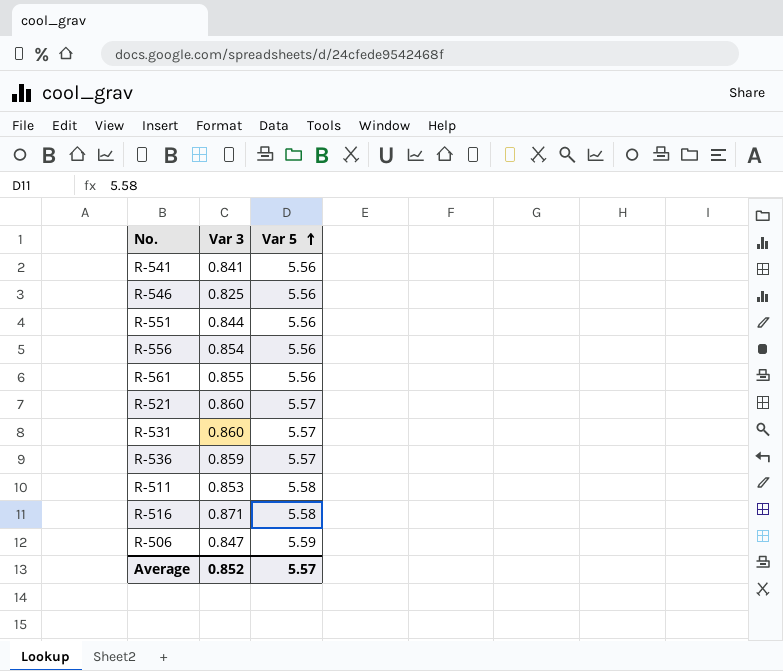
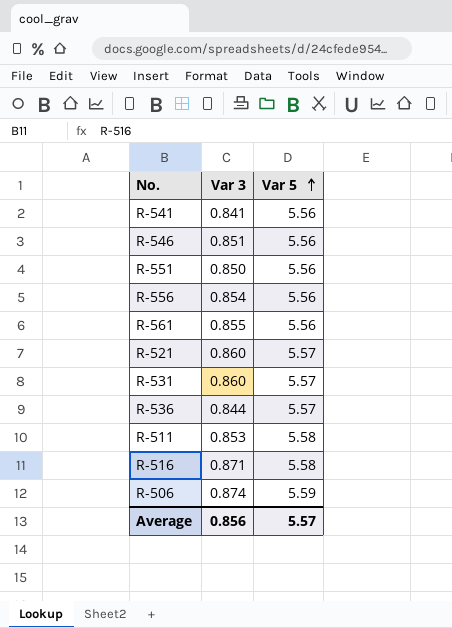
R-546 | Var 3: 0.825 -> 0.851
R-551 | Var 3: 0.844 -> 0.850
R-536 | Var 3: 0.859 -> 0.844
R-506 | Var 3: 0.847 -> 0.874
Average | Var 3: 0.852 -> 0.856

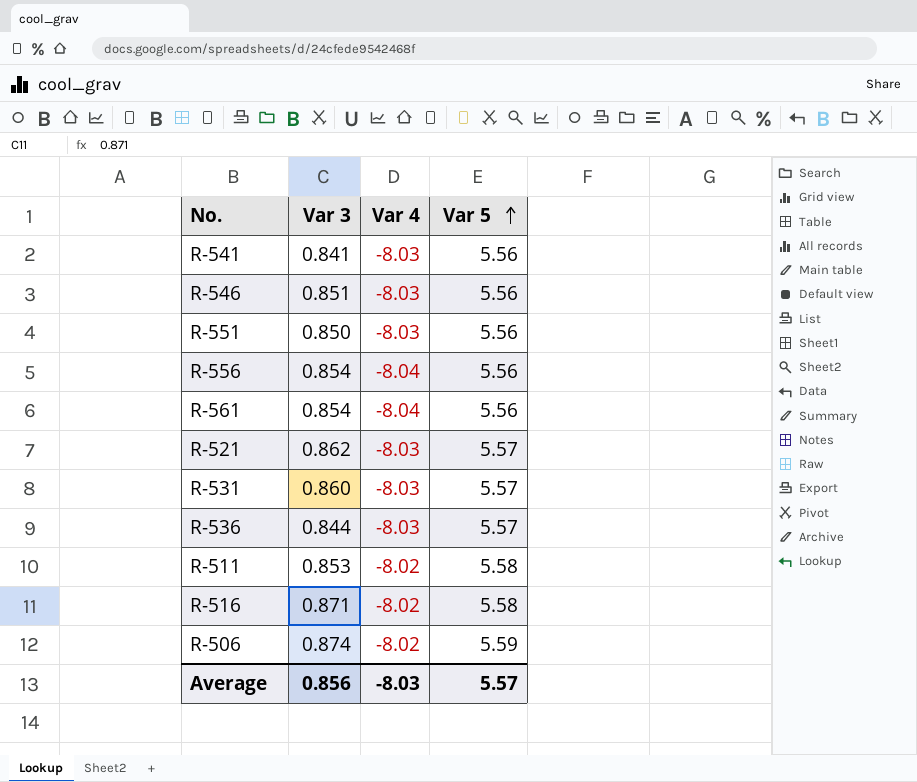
column Var 4 | position: none -> 3
R-561 | Var 3: 0.855 -> 0.854
R-521 | Var 3: 0.860 -> 0.862

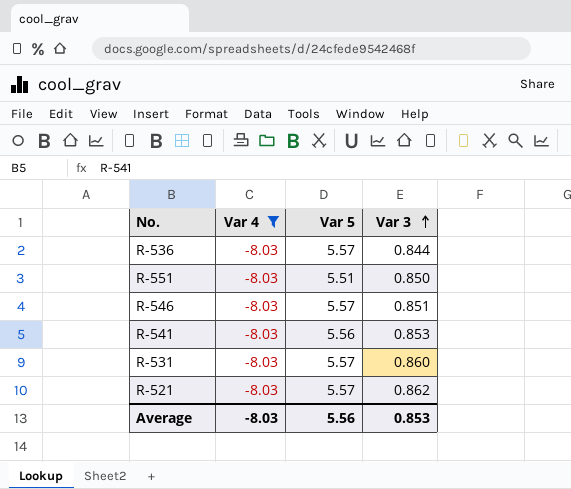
filter: none -> Var 4 = -8.03
row order: Var 5 ascending -> Var 3 ascending
column Var 3 | position: 2 -> 4
R-551 | Var 5: 5.56 -> 5.51
R-546 | Var 5: 5.56 -> 5.57
R-541 | Var 3: 0.841 -> 0.853
Average | Var 5: 5.57 -> 5.56
Average | Var 3: 0.856 -> 0.853

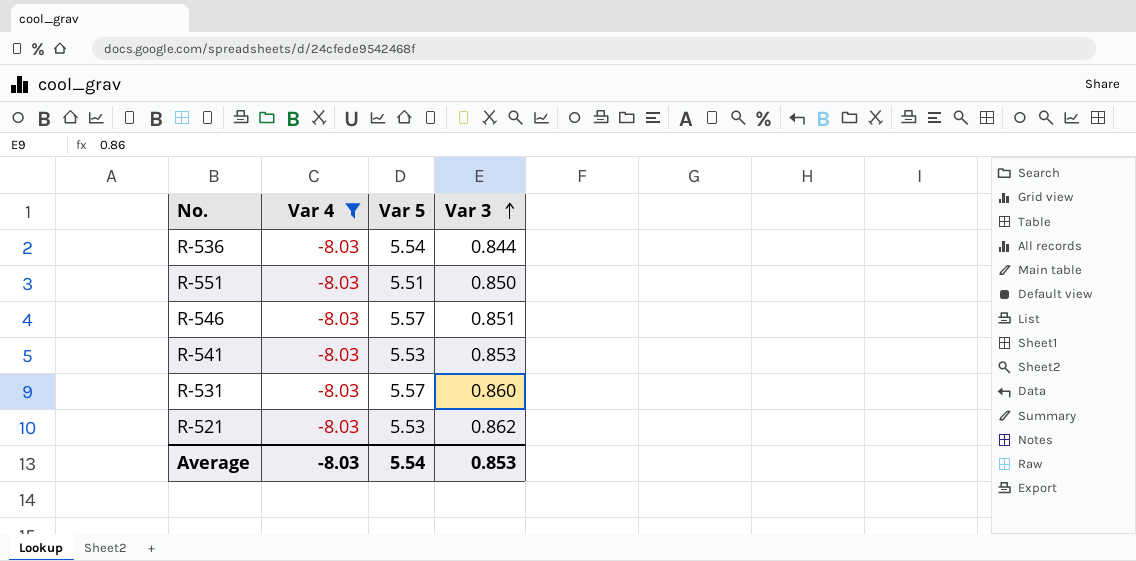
R-536 | Var 5: 5.57 -> 5.54
R-541 | Var 5: 5.56 -> 5.53
R-521 | Var 5: 5.57 -> 5.53
Average | Var 5: 5.56 -> 5.54

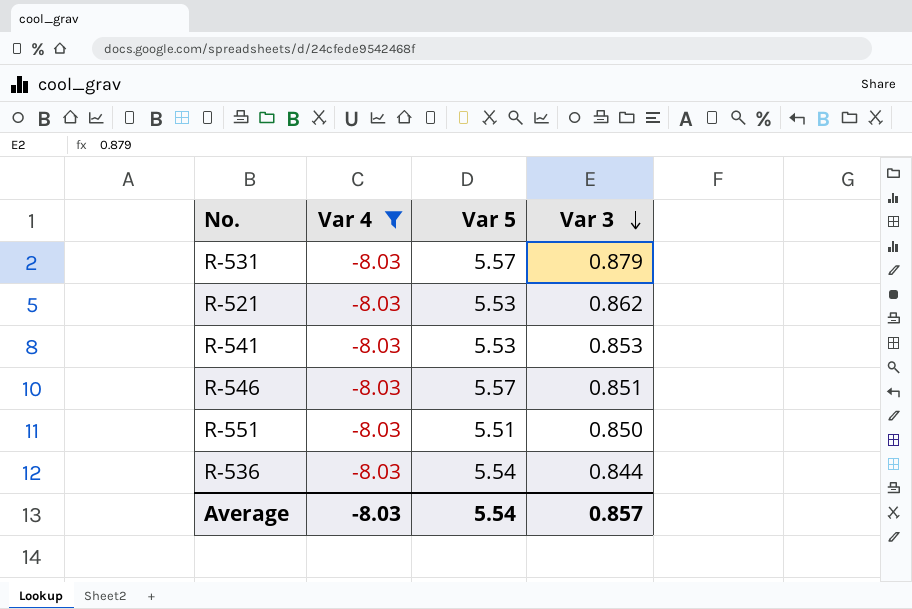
row order: Var 3 ascending -> Var 3 descending
R-531 | Var 3: 0.860 -> 0.879
Average | Var 3: 0.853 -> 0.857

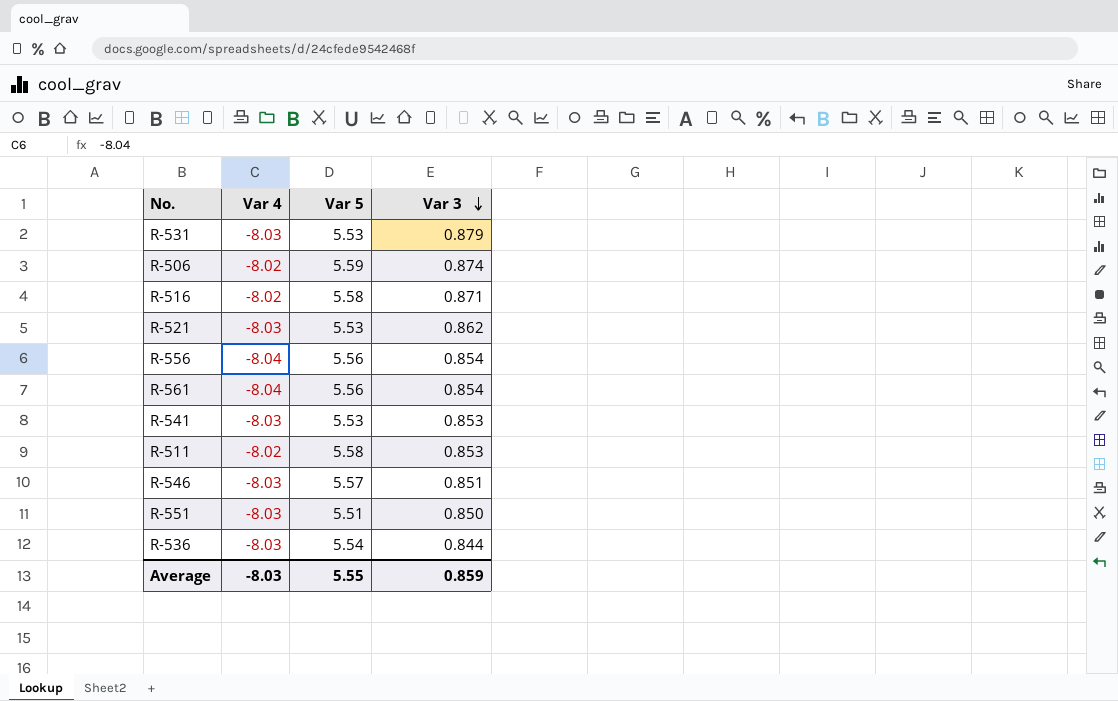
filter: Var 4 = -8.03 -> none
R-531 | Var 5: 5.57 -> 5.53
Average | Var 5: 5.54 -> 5.55
Average | Var 3: 0.857 -> 0.859

